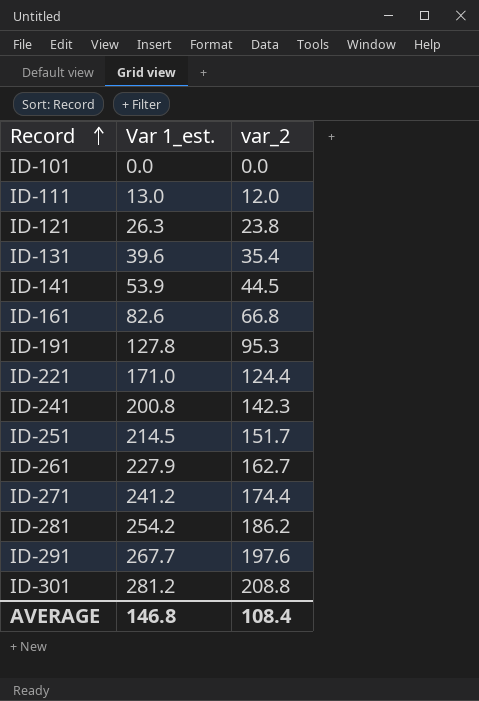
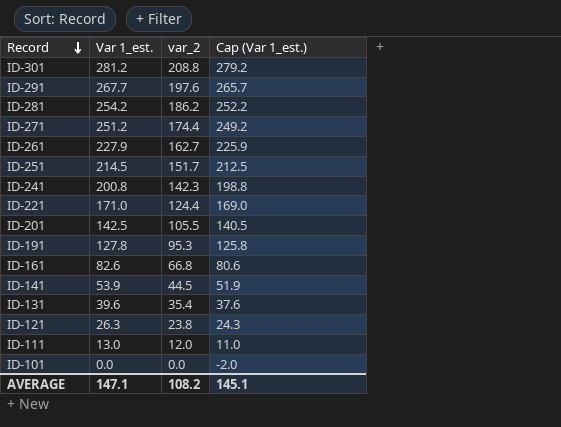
row order: Record ascending -> Record descending
column Cap (Var 1_est.) | formula: none -> [Var 1_est.] - 2
ID-271 | Var 1_est.: 241.2 -> 251.2
row ID-201: none -> 142.5 | 105.5 | 140.5
AVERAGE | Var 1_est.: 146.8 -> 147.1
AVERAGE | var_2: 108.4 -> 108.2

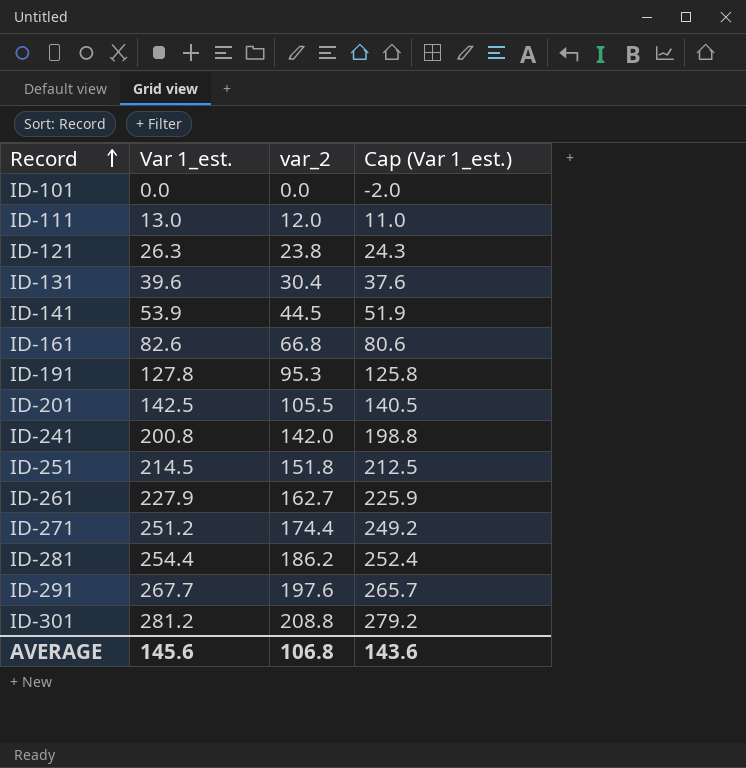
row order: Record descending -> Record ascending
row ID-221: 171.0 | 124.4 | 169.0 -> none
ID-131 | var_2: 35.4 -> 30.4
ID-241 | var_2: 142.3 -> 142.0
ID-251 | var_2: 151.7 -> 151.8
ID-281 | Var 1_est.: 254.2 -> 254.4
ID-281 | Cap (Var 1_est.): 252.2 -> 252.4
AVERAGE | Var 1_est.: 147.1 -> 145.6
AVERAGE | var_2: 108.2 -> 106.8
AVERAGE | Cap (Var 1_est.): 145.1 -> 143.6

